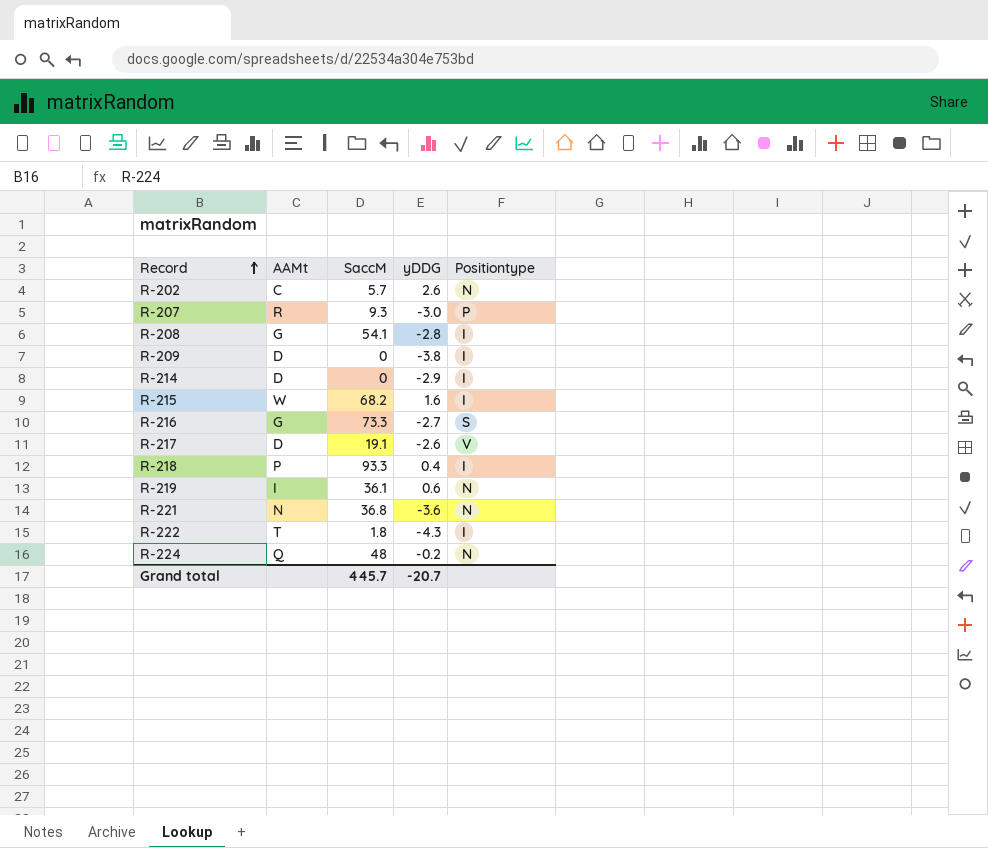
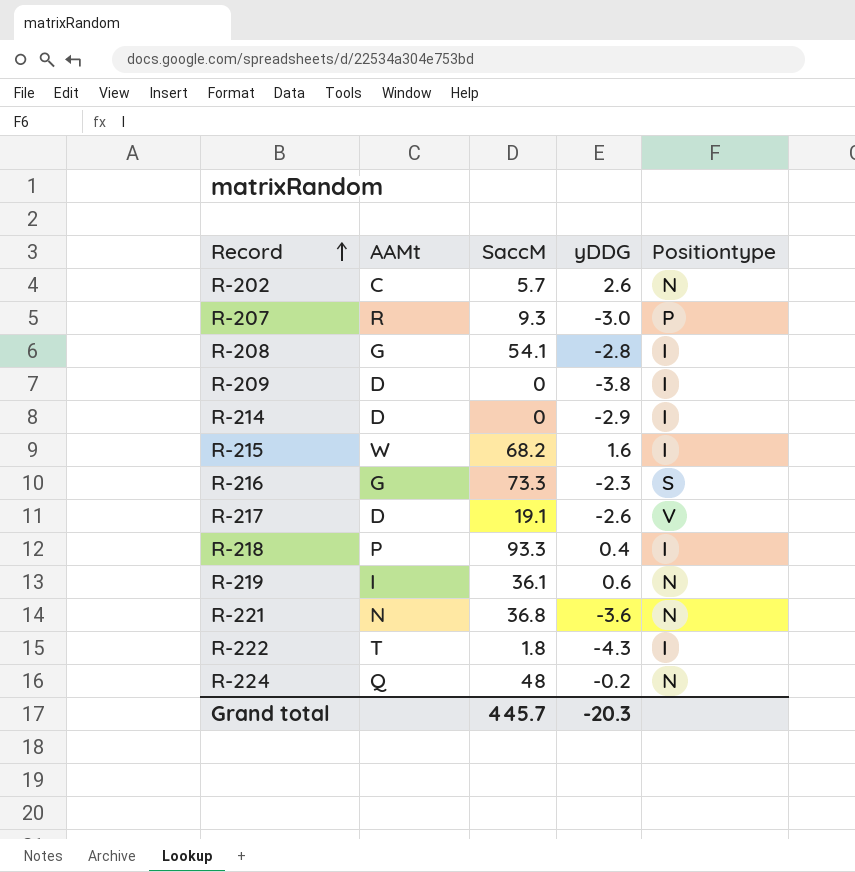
R-216 | yDDG: -2.7 -> -2.3
Grand total | yDDG: -20.7 -> -20.3

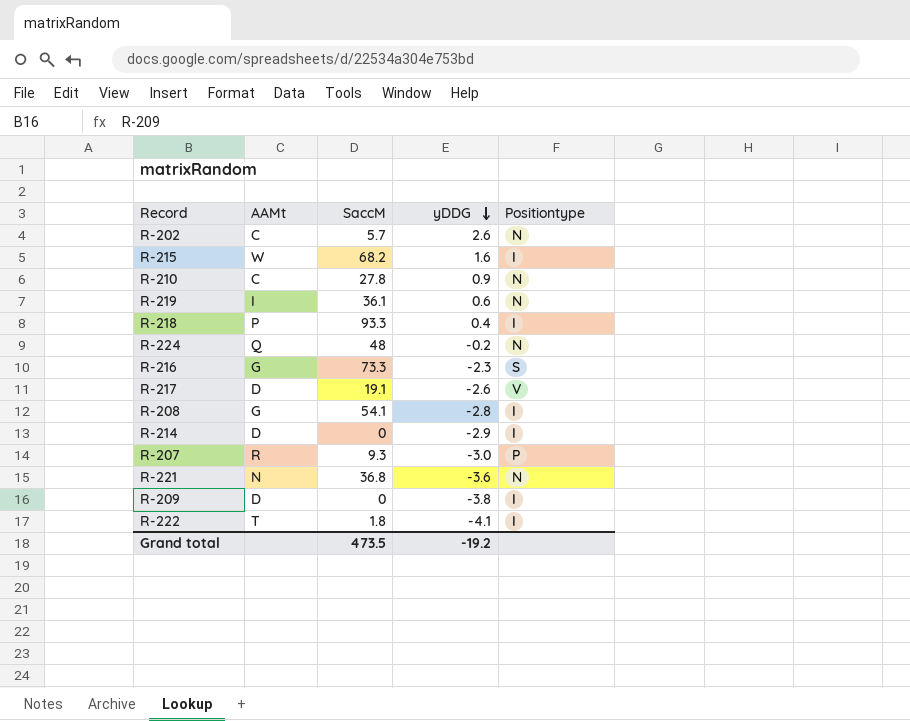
row order: Record ascending -> yDDG descending
row R-210: none -> C | 27.8 | 0.9 | N
R-222 | yDDG: -4.3 -> -4.1
Grand total | SaccM: 445.7 -> 473.5
Grand total | yDDG: -20.3 -> -19.2

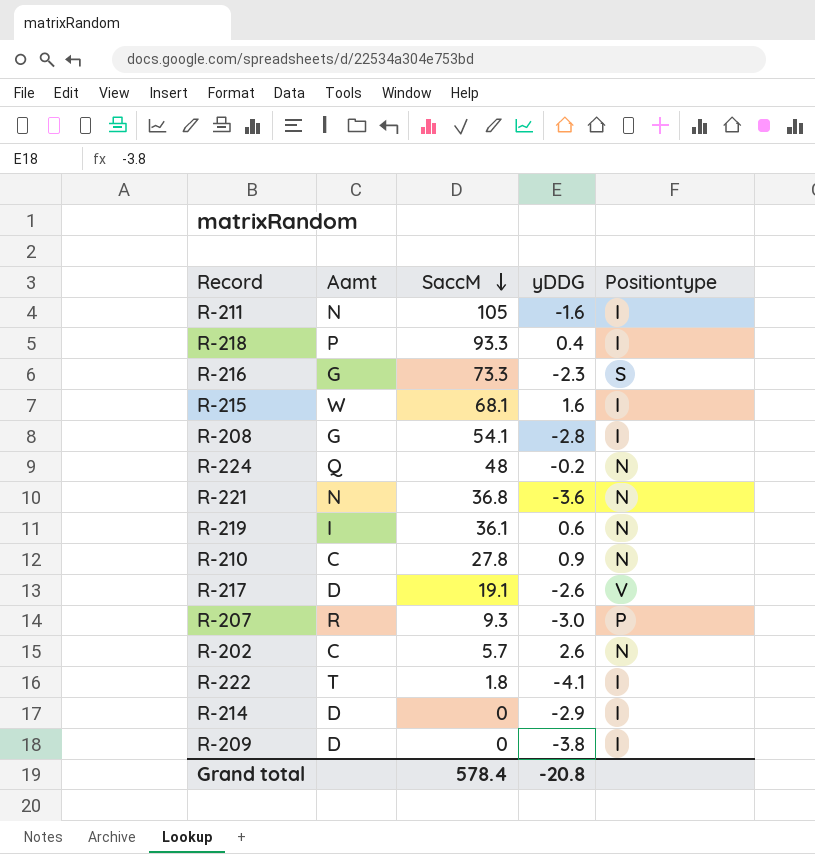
row order: yDDG descending -> SaccM descending
column name: AAMt -> Aamt
row R-211: none -> N | 105 | -1.6 | I
R-215 | SaccM: 68.2 -> 68.1
Grand total | SaccM: 473.5 -> 578.4
Grand total | yDDG: -19.2 -> -20.8

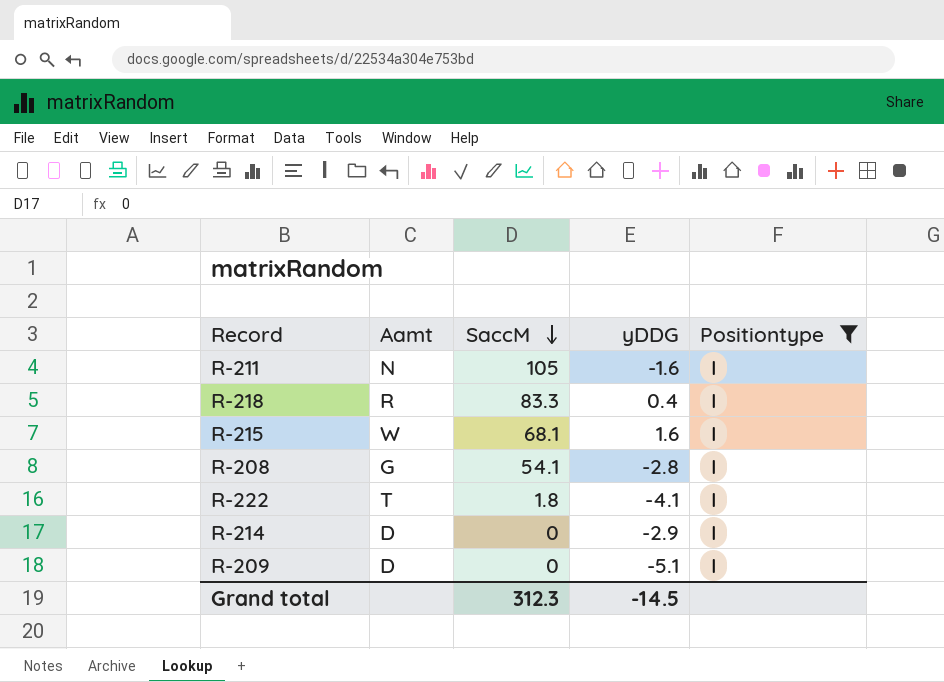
filter: none -> Positiontype = I
R-218 | Aamt: P -> R
R-218 | SaccM: 93.3 -> 83.3
R-209 | yDDG: -3.8 -> -5.1
Grand total | SaccM: 578.4 -> 312.3
Grand total | yDDG: -20.8 -> -14.5

